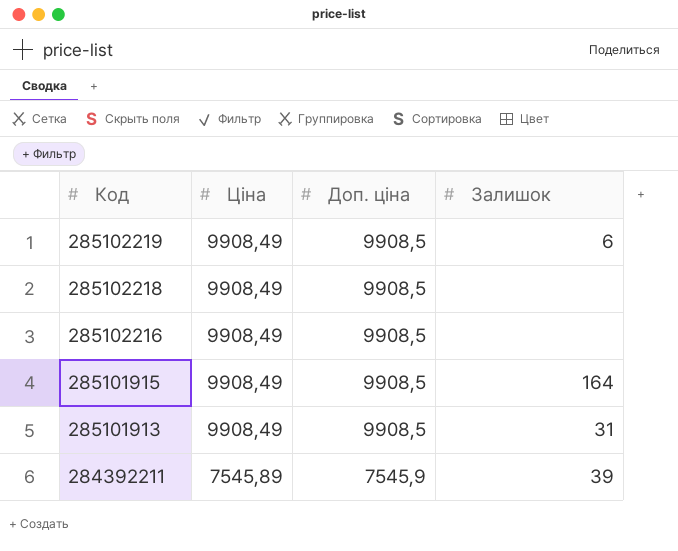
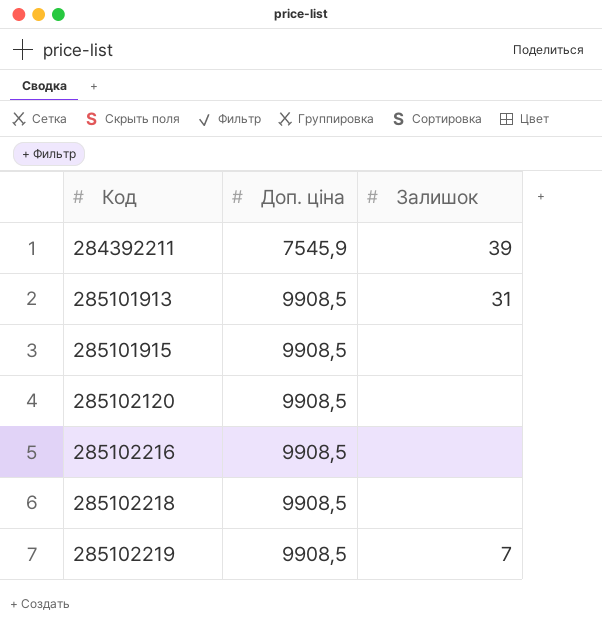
row order: Код descending -> Код ascending
column Ціна | position: 2 -> none
285101915 | Залишок: 164 -> none
row 285102120: none -> 9908,5 | none
285102219 | Залишок: 6 -> 7

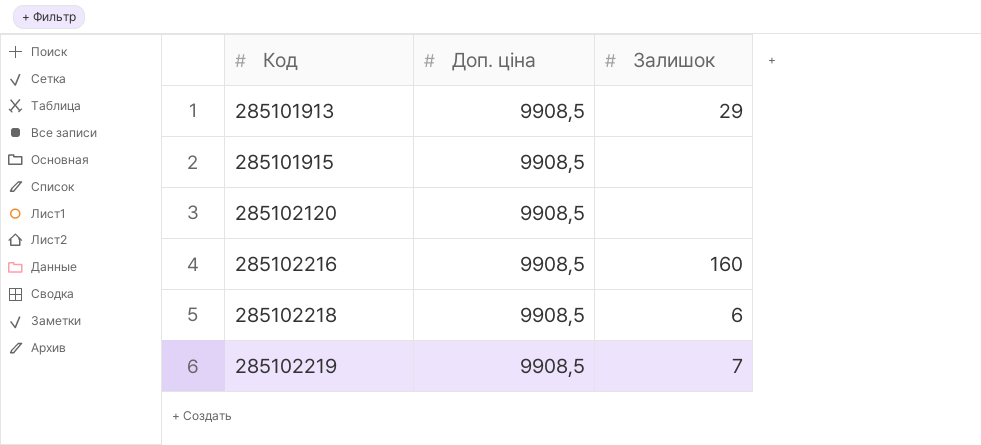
row 284392211: 7545,9 | 39 -> none
285101913 | Залишок: 31 -> 29
285102216 | Залишок: none -> 160
285102218 | Залишок: none -> 6

